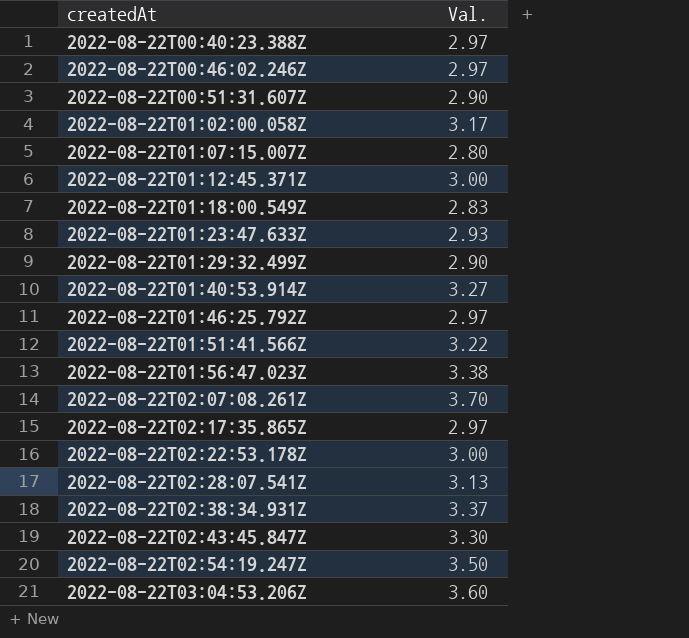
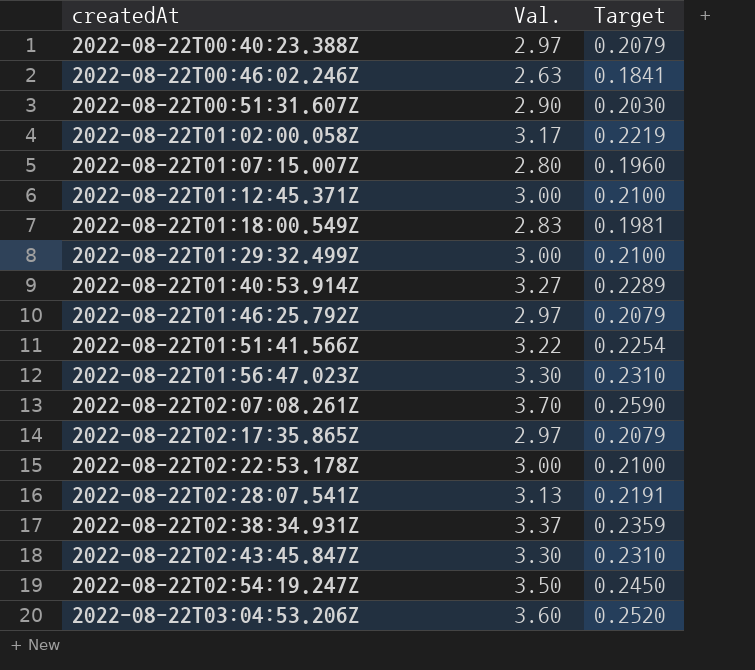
column Target | formula: none -> [Val.] * 0.07
row 2022-08-22T01:23:47.633Z: 2.93 -> none
2022-08-22T00:46:02.246Z | Val.: 2.97 -> 2.63
2022-08-22T01:29:32.499Z | Val.: 2.90 -> 3.00
2022-08-22T01:56:47.023Z | Val.: 3.38 -> 3.30

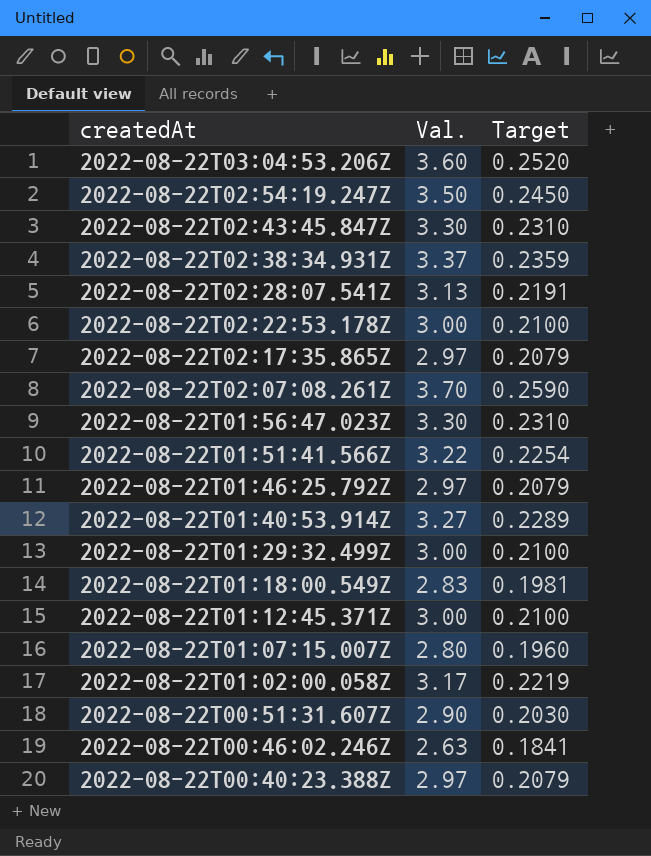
row order: createdAt ascending -> createdAt descending

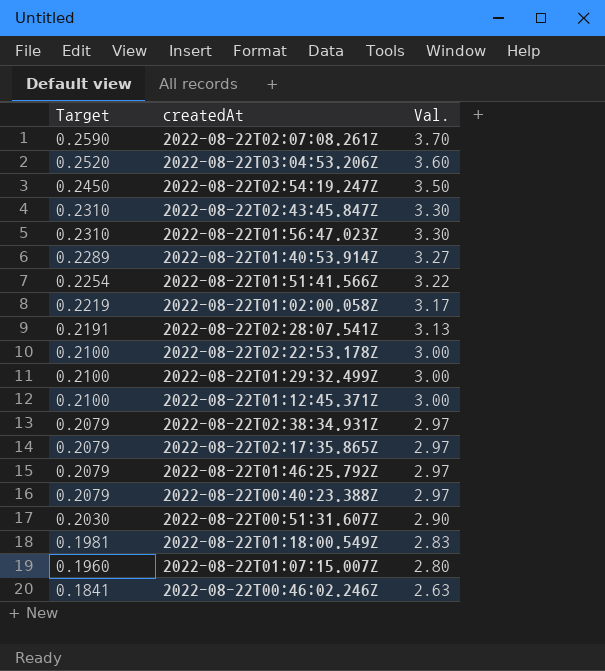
row order: createdAt descending -> Target descending
column Target | position: 3 -> 1
2022-08-22T02:38:34.931Z | Target: 0.2359 -> 0.2079
2022-08-22T02:38:34.931Z | Val.: 3.37 -> 2.97

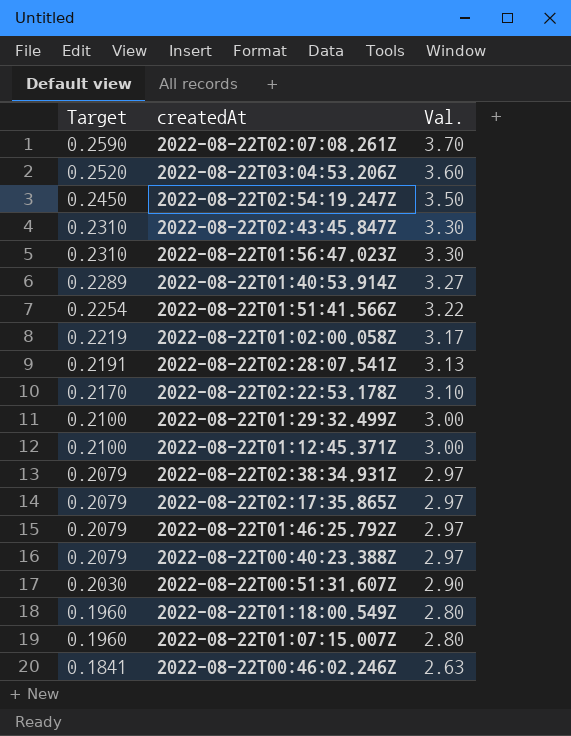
2022-08-22T02:22:53.178Z | Target: 0.2100 -> 0.2170
2022-08-22T02:22:53.178Z | Val.: 3.00 -> 3.10
2022-08-22T01:18:00.549Z | Target: 0.1981 -> 0.1960
2022-08-22T01:18:00.549Z | Val.: 2.83 -> 2.80

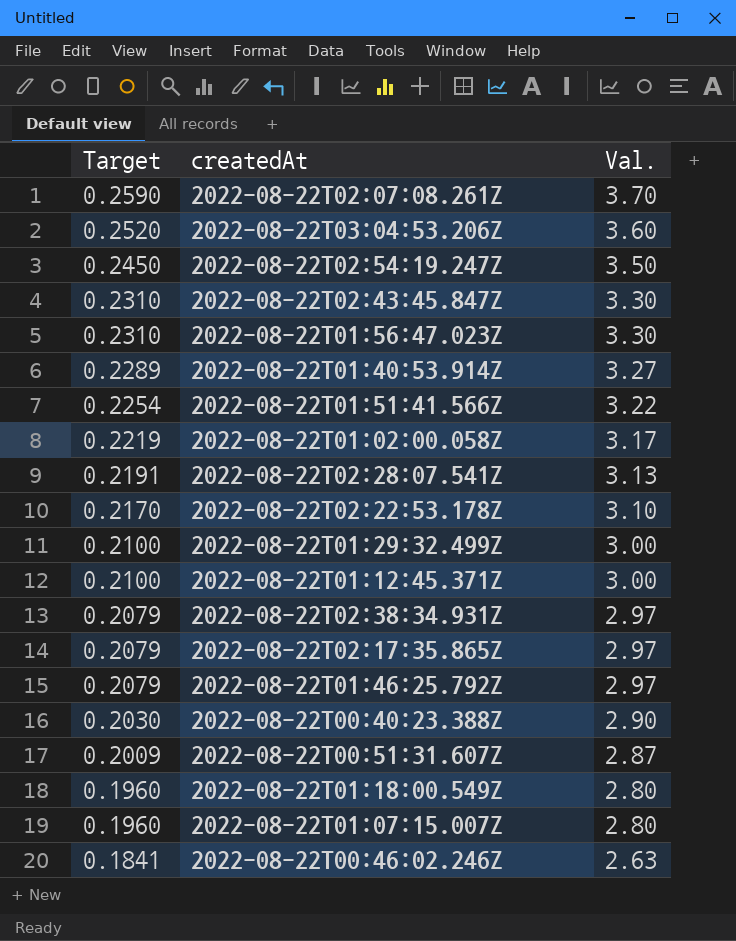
2022-08-22T00:40:23.388Z | Target: 0.2079 -> 0.2030
2022-08-22T00:40:23.388Z | Val.: 2.97 -> 2.90
2022-08-22T00:51:31.607Z | Target: 0.2030 -> 0.2009
2022-08-22T00:51:31.607Z | Val.: 2.90 -> 2.87

